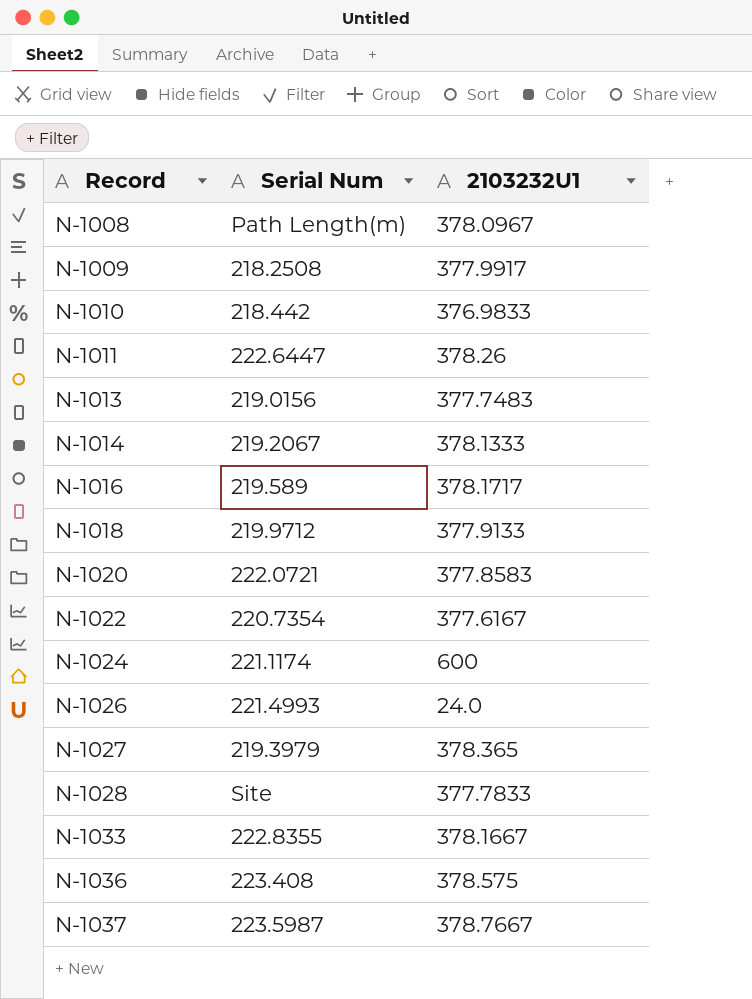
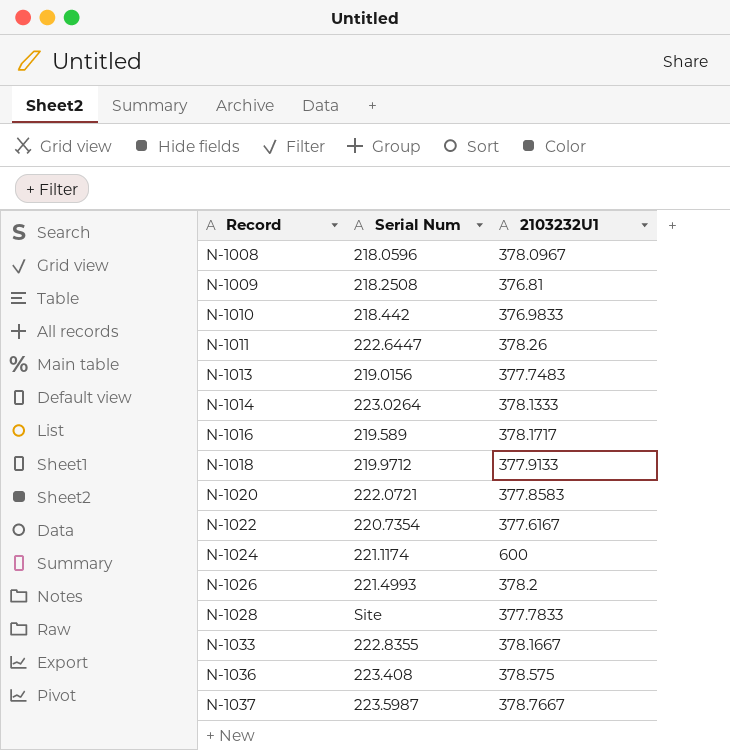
row N-1027: 219.3979 | 378.365 -> none
N-1008 | Serial Num: Path Length(m) -> 218.0596
N-1009 | 2103232U1: 377.9917 -> 376.81
N-1014 | Serial Num: 219.2067 -> 223.0264
N-1026 | 2103232U1: 24.0 -> 378.2

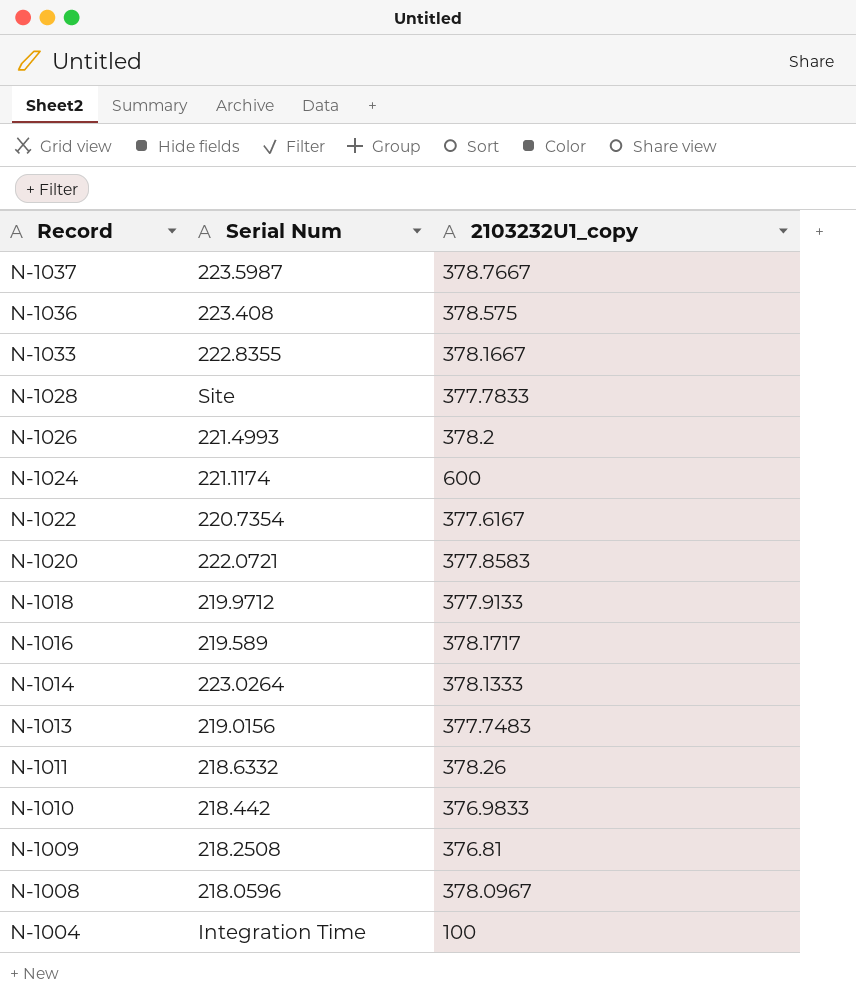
row order: Record ascending -> Record descending
column name: 2103232U1 -> 2103232U1_copy
N-1011 | Serial Num: 222.6447 -> 218.6332
row N-1004: none -> Integration Time | 100

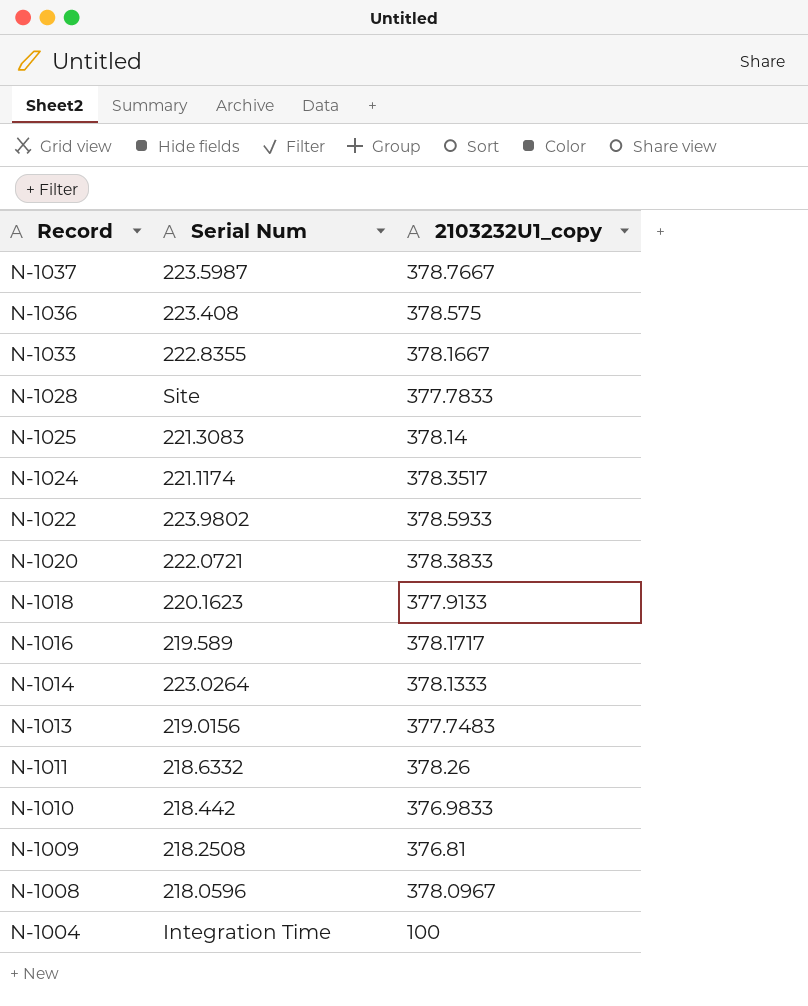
row N-1026: 221.4993 | 378.2 -> none
row N-1025: none -> 221.3083 | 378.14
N-1024 | 2103232U1_copy: 600 -> 378.3517
N-1022 | Serial Num: 220.7354 -> 223.9802
N-1022 | 2103232U1_copy: 377.6167 -> 378.5933
N-1020 | 2103232U1_copy: 377.8583 -> 378.3833
N-1018 | Serial Num: 219.9712 -> 220.1623

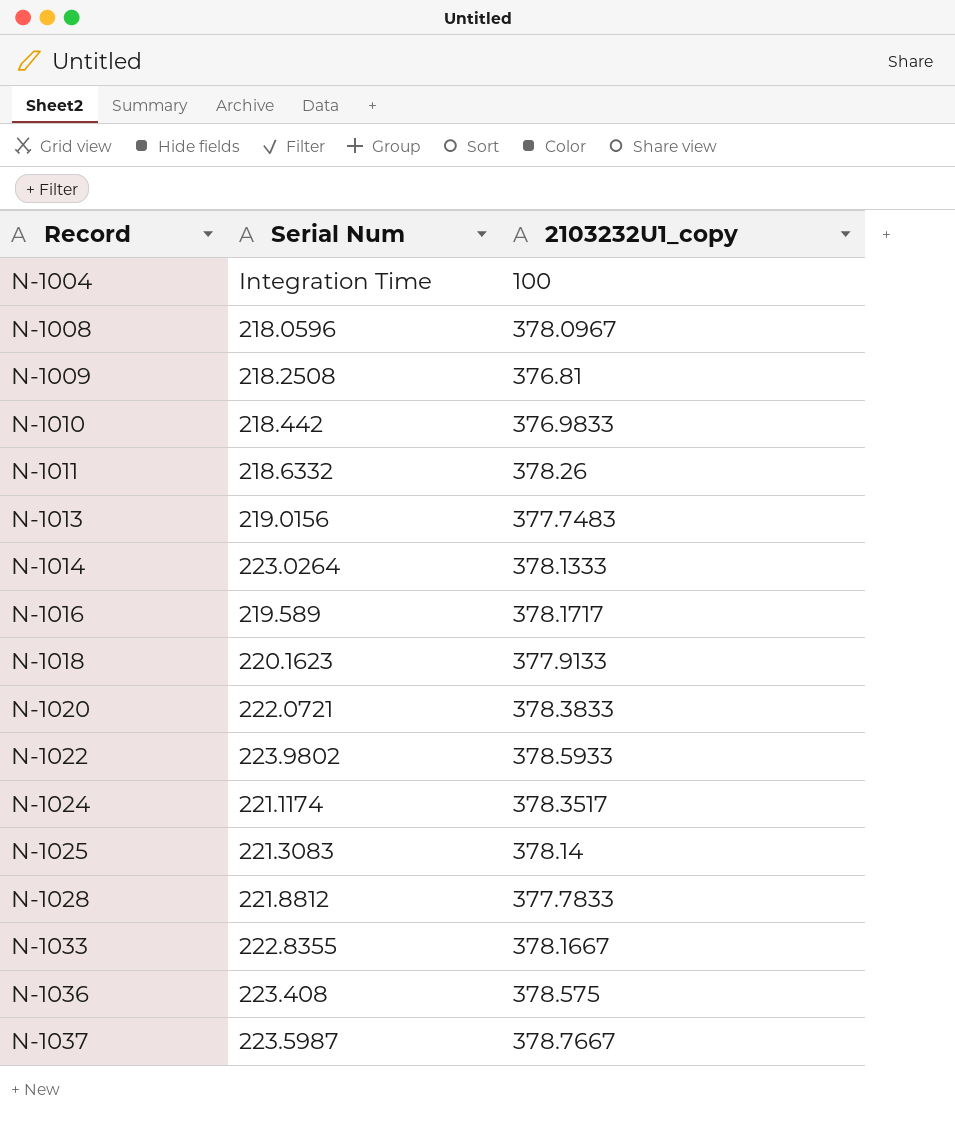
row order: Record descending -> Record ascending
N-1028 | Serial Num: Site -> 221.8812

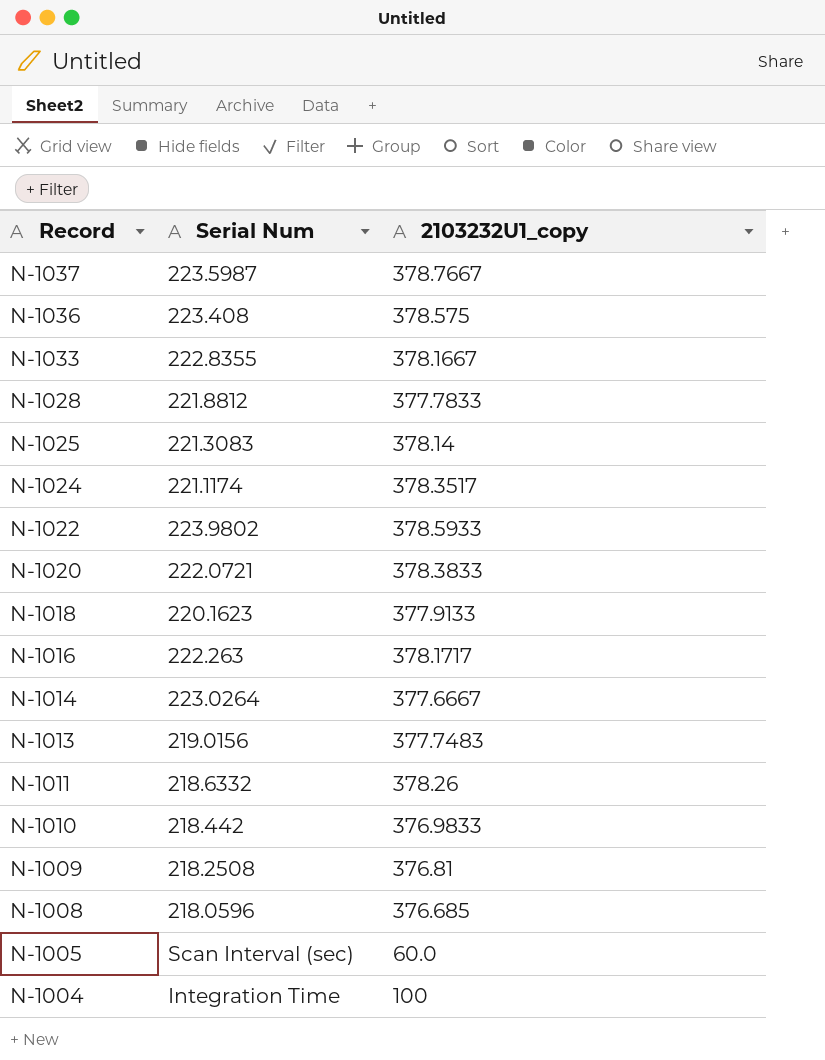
row order: Record ascending -> Record descending
N-1016 | Serial Num: 219.589 -> 222.263
N-1014 | 2103232U1_copy: 378.1333 -> 377.6667
N-1008 | 2103232U1_copy: 378.0967 -> 376.685
row N-1005: none -> Scan Interval (sec) | 60.0

